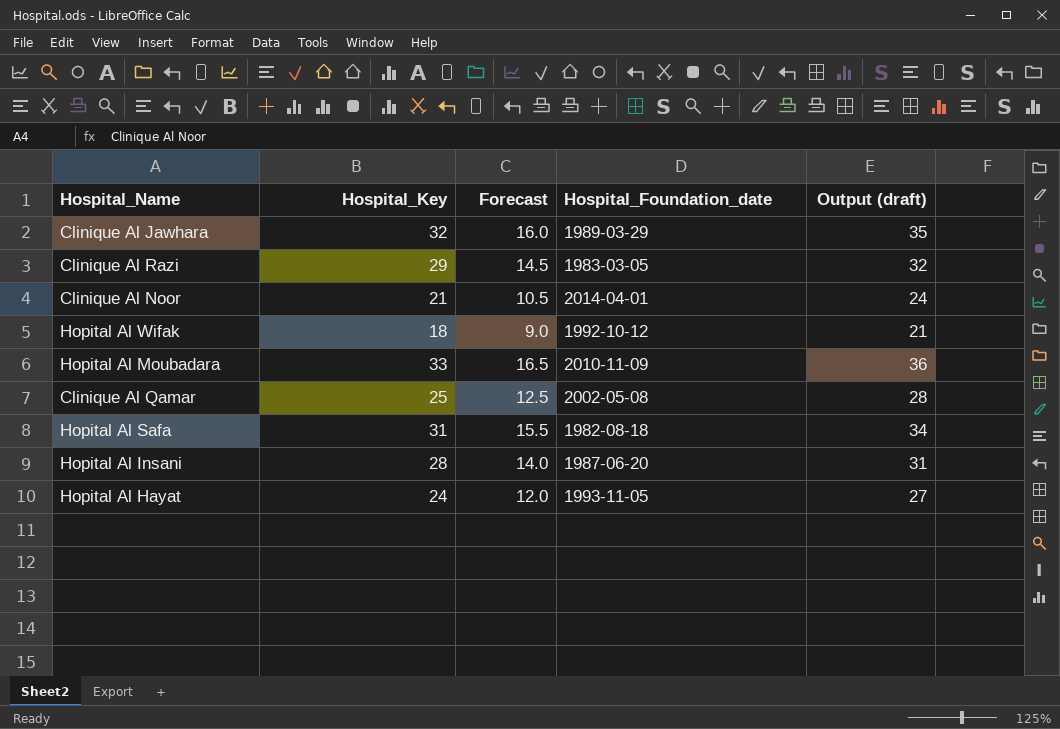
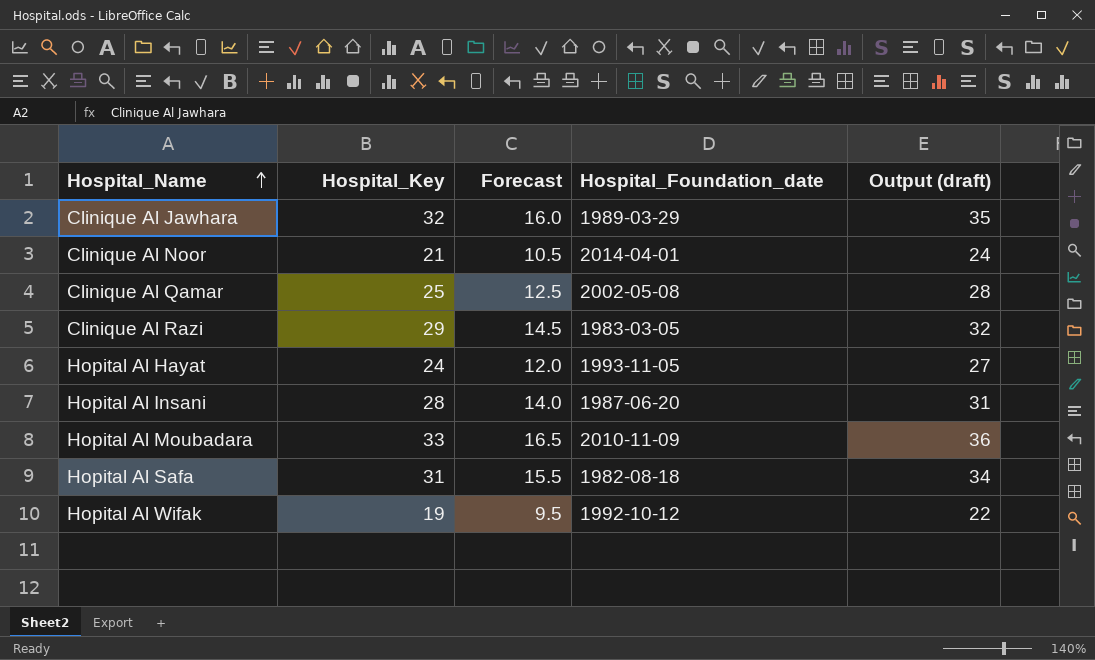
row order: none -> Hospital_Name ascending
Hopital Al Wifak | Hospital_Key: 18 -> 19
Hopital Al Wifak | Forecast: 9.0 -> 9.5
Hopital Al Wifak | Output (draft): 21 -> 22

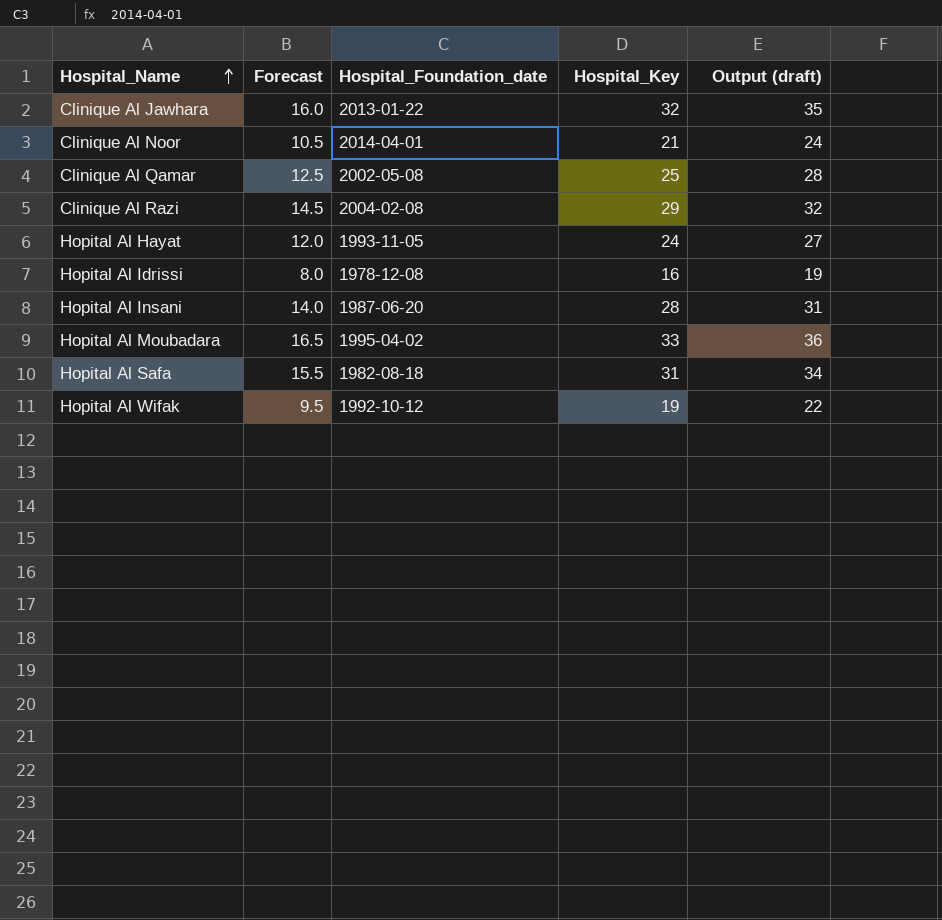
column Hospital_Key | position: 2 -> 4
Clinique Al Jawhara | Hospital_Foundation_date: 1989-03-29 -> 2013-01-22
Clinique Al Razi | Hospital_Foundation_date: 1983-03-05 -> 2004-02-08
row Hopital Al Idrissi: none -> 8.0 | 1978-12-08 | 16 | 19
Hopital Al Moubadara | Hospital_Foundation_date: 2010-11-09 -> 1995-04-02

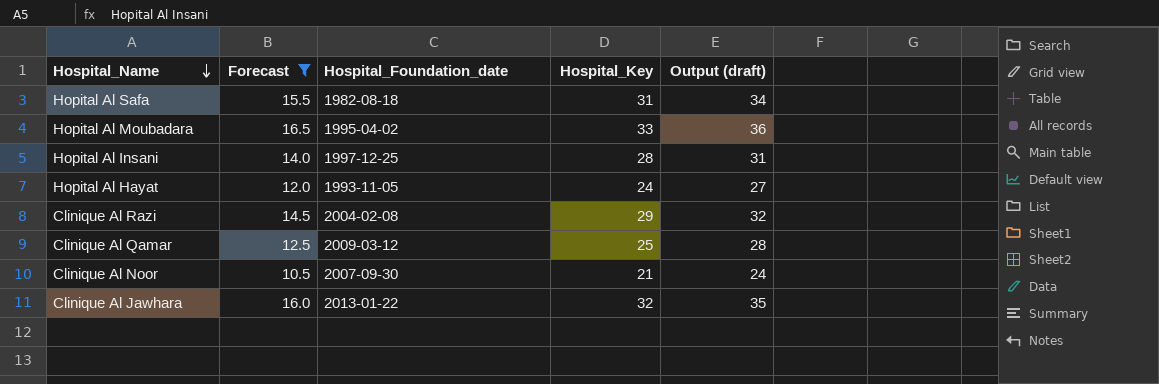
filter: none -> Forecast >= 10.5
row order: Hospital_Name ascending -> Hospital_Name descending
Hopital Al Insani | Hospital_Foundation_date: 1987-06-20 -> 1997-12-25
Clinique Al Qamar | Hospital_Foundation_date: 2002-05-08 -> 2009-03-12
Clinique Al Noor | Hospital_Foundation_date: 2014-04-01 -> 2007-09-30

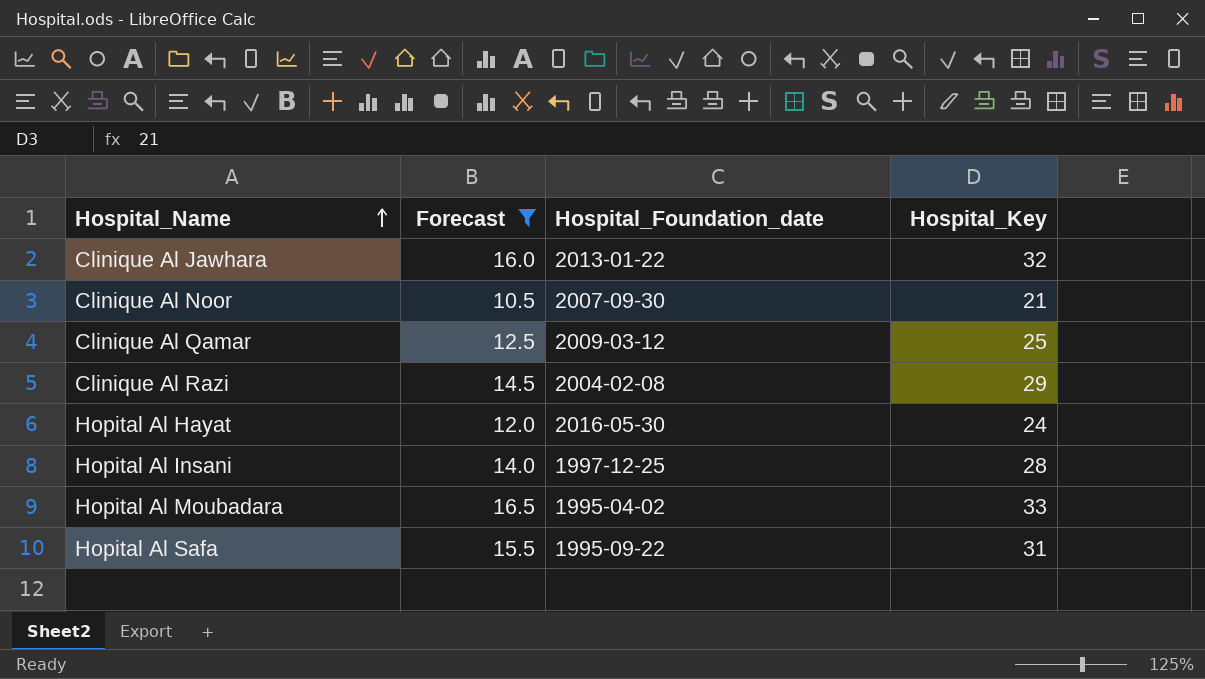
row order: Hospital_Name descending -> Hospital_Name ascending
column Output (draft) | formula: [Hospital_Key] + 3 -> none
Hopital Al Hayat | Hospital_Foundation_date: 1993-11-05 -> 2016-05-30
Hopital Al Safa | Hospital_Foundation_date: 1982-08-18 -> 1995-09-22

